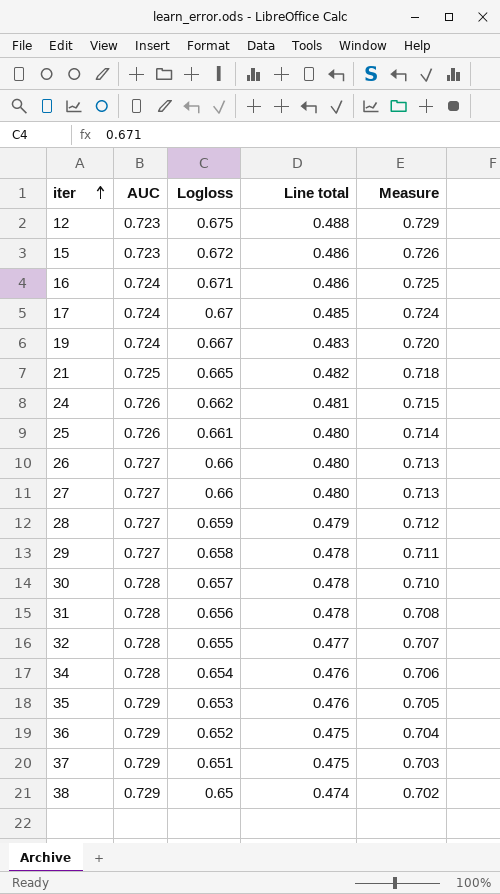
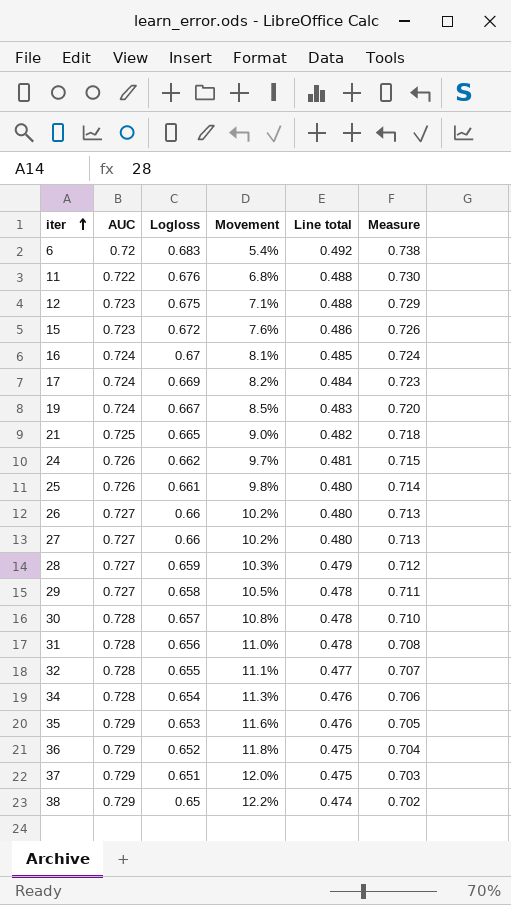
column Movement | formula: none -> ([AUC] - [Logloss]) / [Logloss]
row 6: none -> 0.72 | 0.683 | 5.4% | 0.492 | 0.738
row 11: none -> 0.722 | 0.676 | 6.8% | 0.488 | 0.730
16 | Logloss: 0.671 -> 0.67
16 | Line total: 0.486 -> 0.485
16 | Measure: 0.725 -> 0.724
17 | Logloss: 0.67 -> 0.669
17 | Line total: 0.485 -> 0.484
17 | Measure: 0.724 -> 0.723

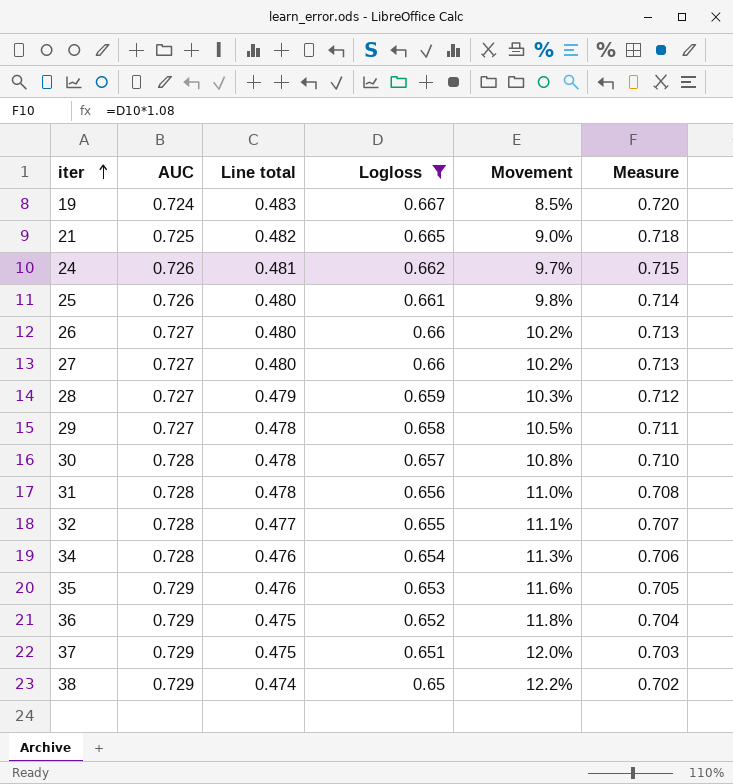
filter: none -> Logloss <= 0.667
column Line total | position: 5 -> 3

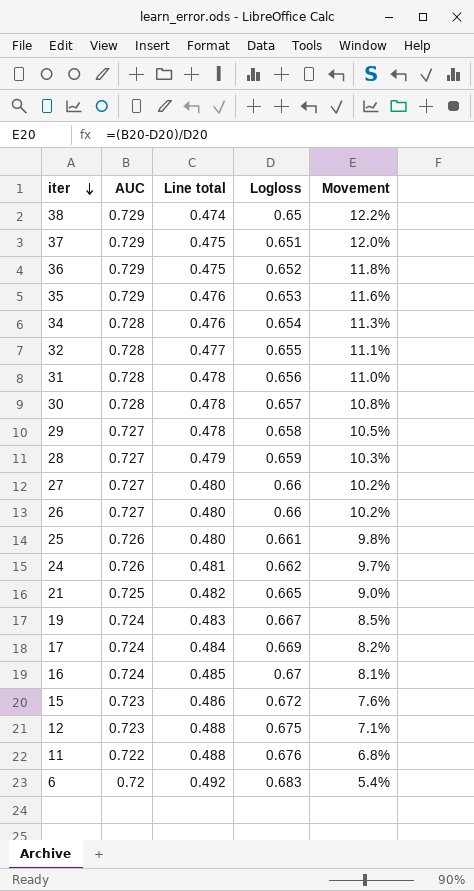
filter: Logloss <= 0.667 -> none
row order: iter ascending -> iter descending
column Measure | formula: [Logloss] * 1.08 -> none

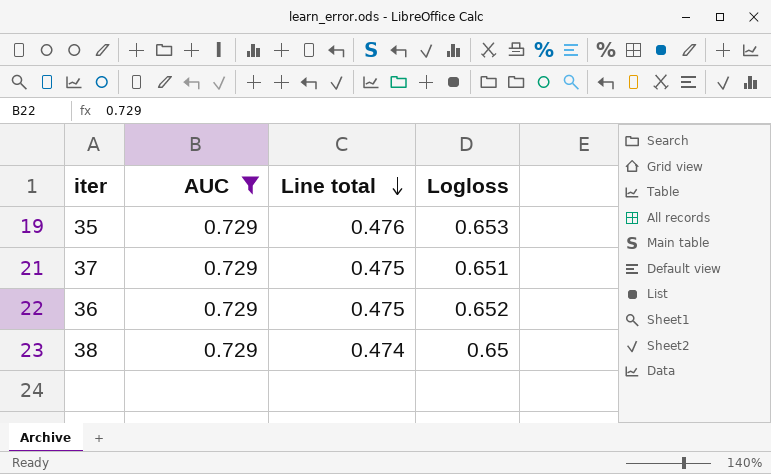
filter: none -> AUC = 0.729
row order: iter descending -> Line total descending
column Movement | formula: ([AUC] - [Logloss]) / [Logloss] -> none

